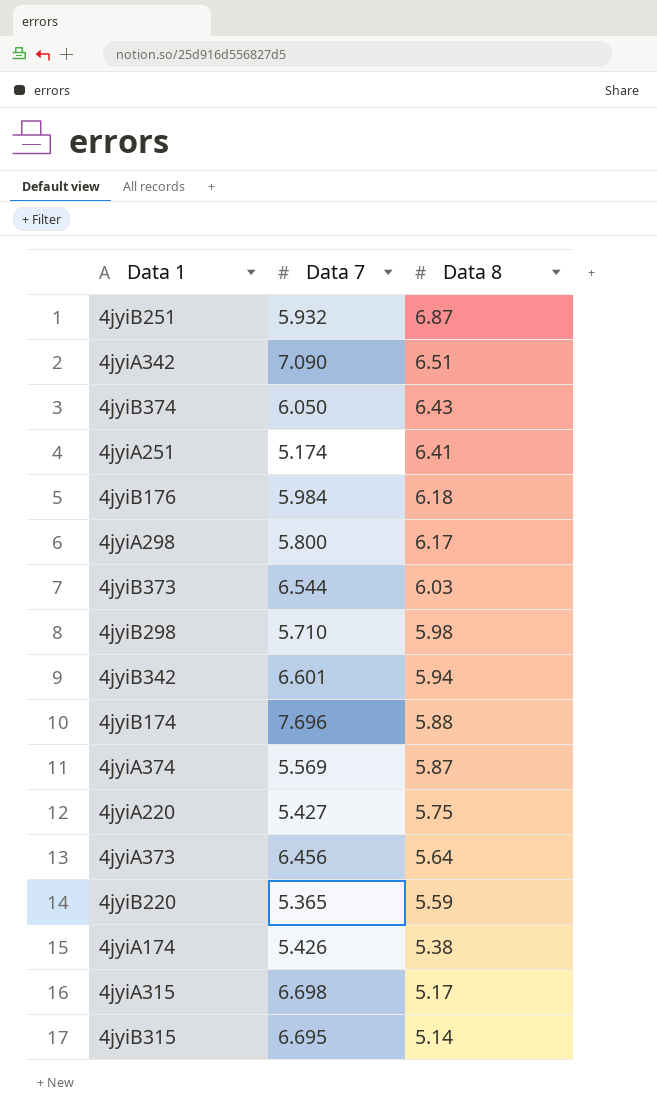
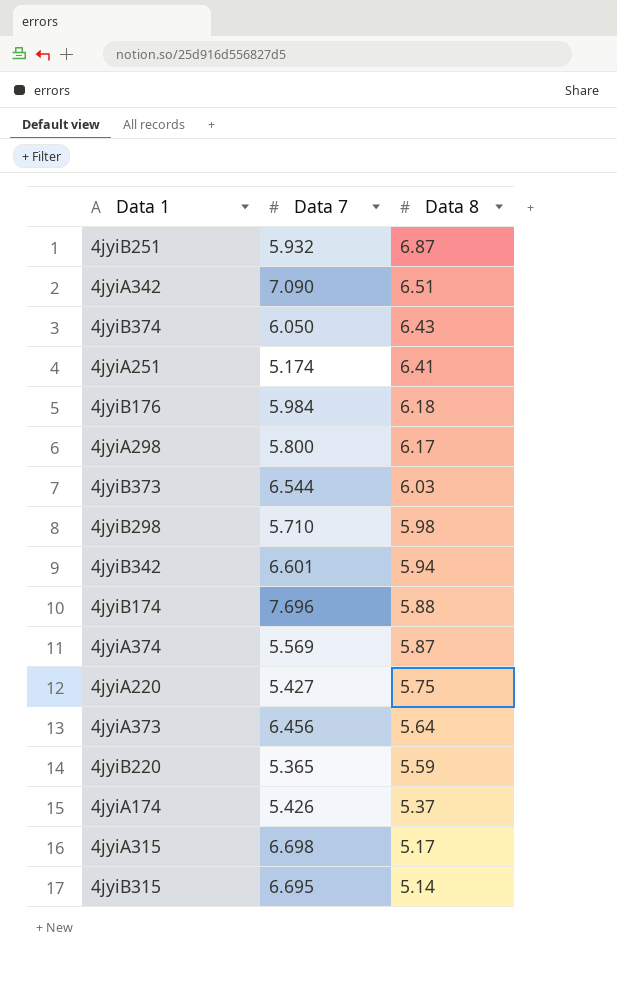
4jyiA174 | Data 8: 5.38 -> 5.37

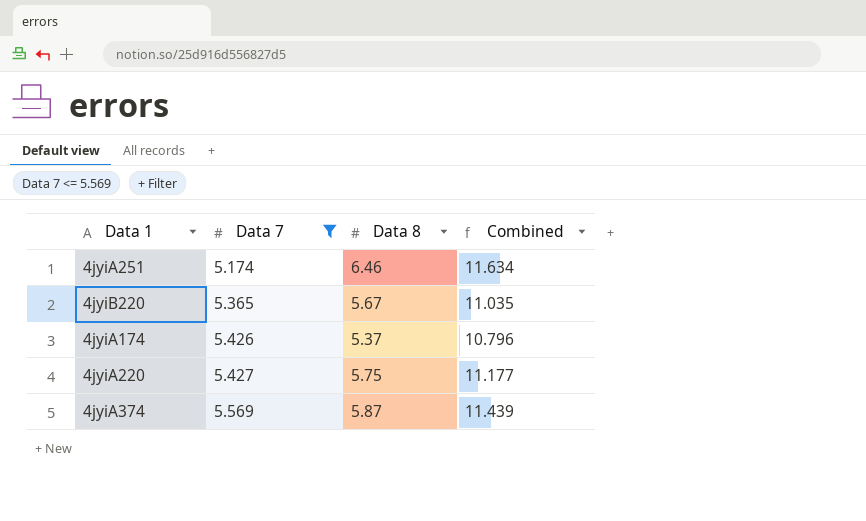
filter: none -> Data 7 <= 5.569
row order: Data 8 descending -> Data 7 ascending
column Combined | formula: none -> [Data 7] + [Data 8]
4jyiA251 | Data 8: 6.41 -> 6.46
4jyiB220 | Data 8: 5.59 -> 5.67

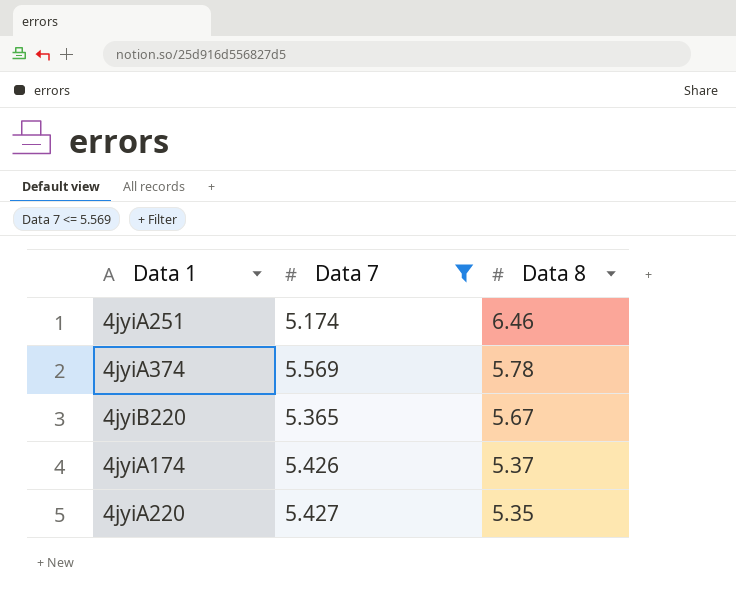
row order: Data 7 ascending -> Data 8 descending
column Combined | formula: [Data 7] + [Data 8] -> none
4jyiA374 | Data 8: 5.87 -> 5.78
4jyiA220 | Data 8: 5.75 -> 5.35

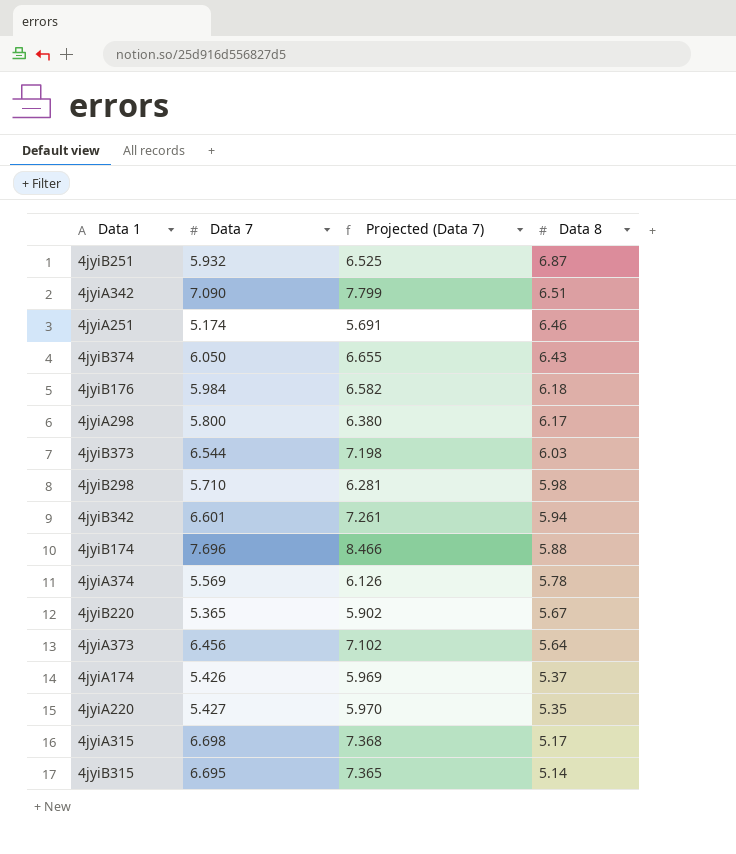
filter: Data 7 <= 5.569 -> none
column Projected (Data 7) | formula: none -> [Data 7] * 1.1

